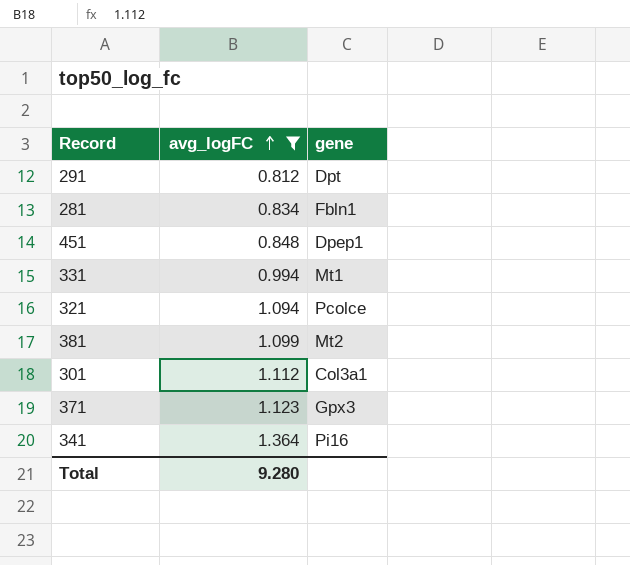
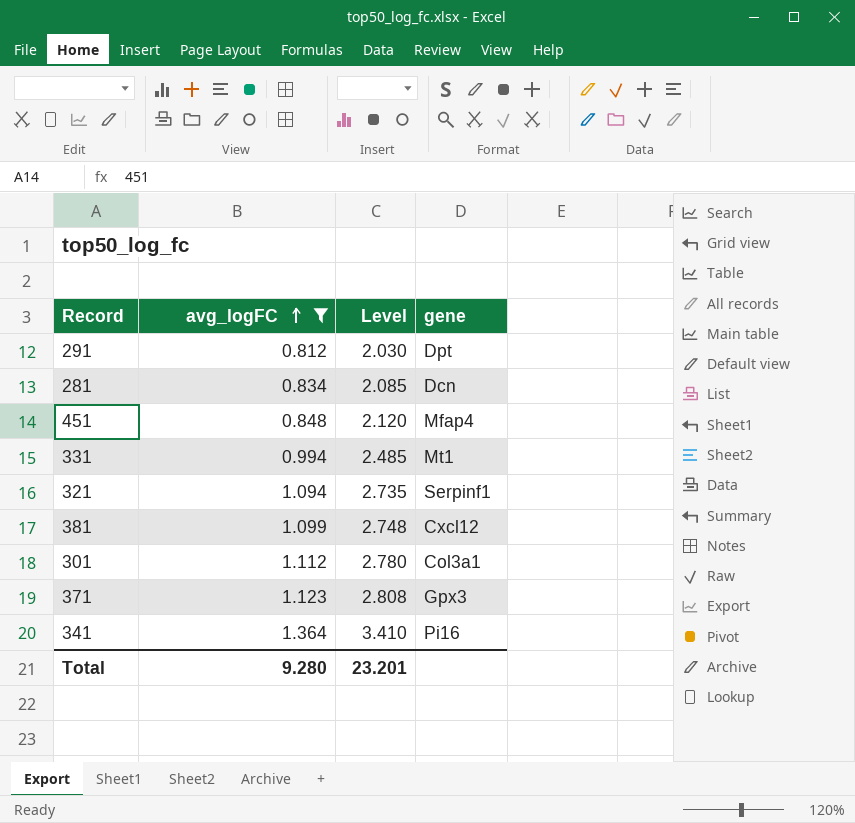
column Level | formula: none -> [avg_logFC] * 2.5
281 | gene: Fbln1 -> Dcn
451 | gene: Dpep1 -> Mfap4
321 | gene: Pcolce -> Serpinf1
381 | gene: Mt2 -> Cxcl12

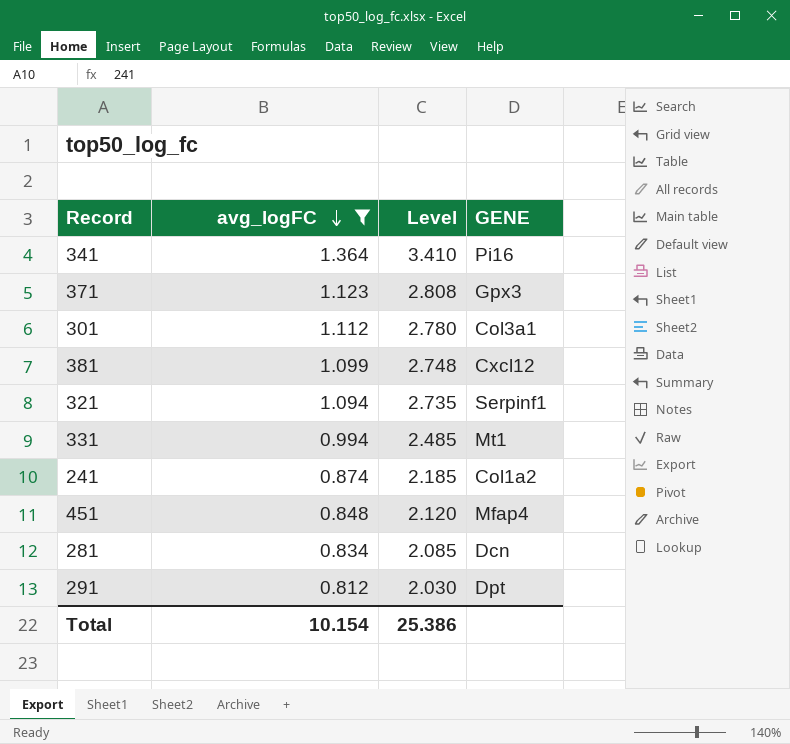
row order: avg_logFC ascending -> avg_logFC descending
column name: gene -> GENE
row 241: none -> 0.874 | 2.185 | Col1a2
Total | avg_logFC: 9.280 -> 10.154
Total | Level: 23.201 -> 25.386

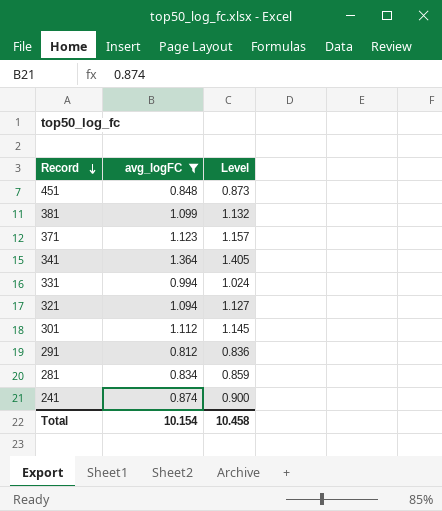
row order: avg_logFC descending -> Record descending
column GENE | position: 4 -> none
column Level | formula: [avg_logFC] * 2.5 -> [avg_logFC] * 1.03
Total | Level: 25.386 -> 10.458

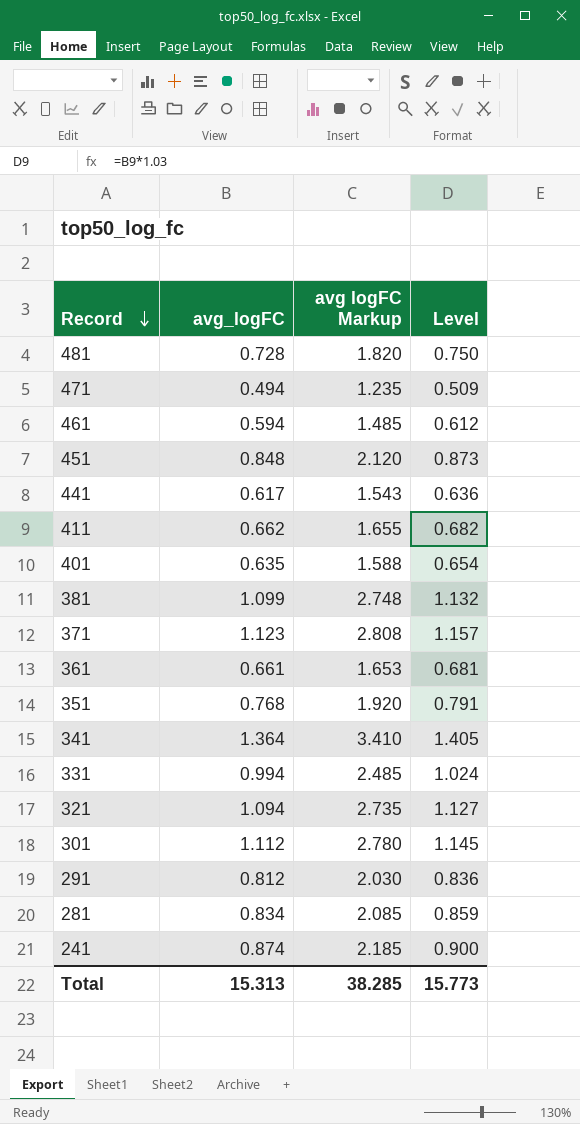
filter: avg_logFC >= 0.812 -> none
column avg logFC Markup | formula: none -> [avg_logFC] * 2.5
Total | avg_logFC: 10.154 -> 15.313
Total | Level: 10.458 -> 15.773

